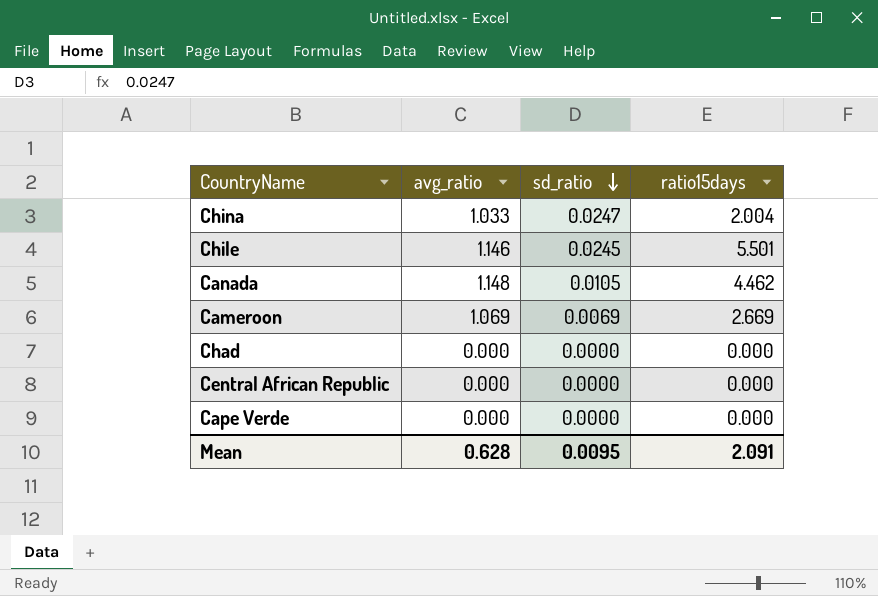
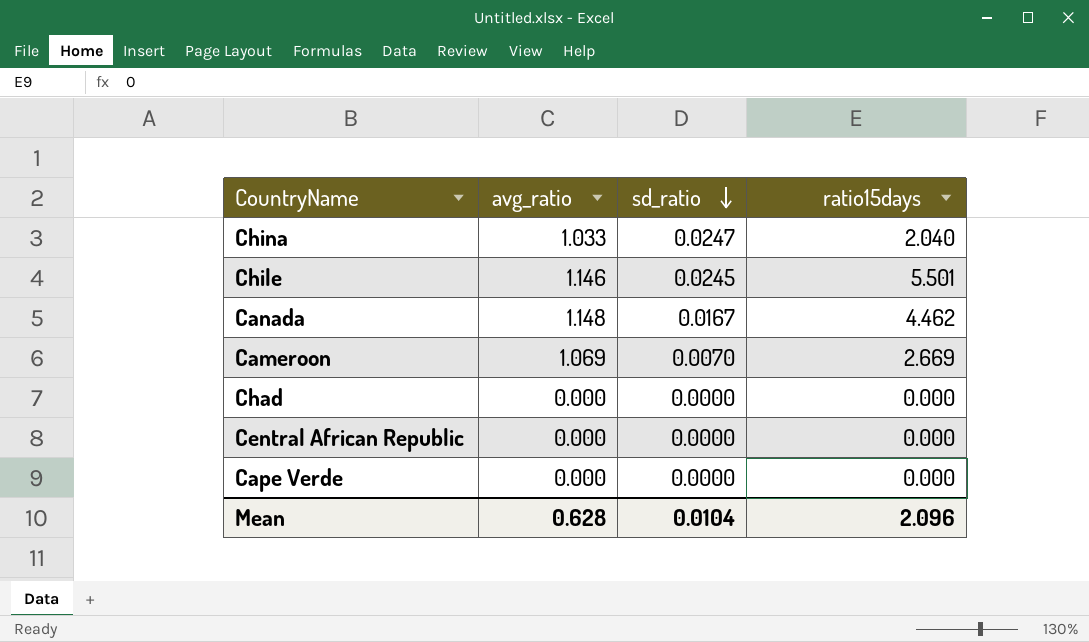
China | ratio15days: 2.004 -> 2.040
Canada | sd_ratio: 0.0105 -> 0.0167
Cameroon | sd_ratio: 0.0069 -> 0.0070
Mean | sd_ratio: 0.0095 -> 0.0104
Mean | ratio15days: 2.091 -> 2.096

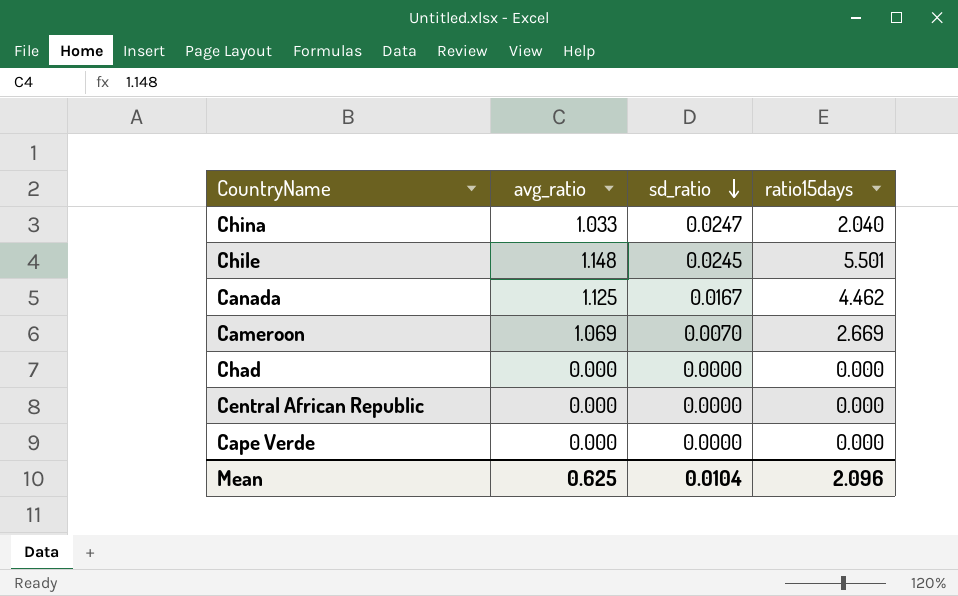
Chile | avg_ratio: 1.146 -> 1.148
Canada | avg_ratio: 1.148 -> 1.125
Mean | avg_ratio: 0.628 -> 0.625

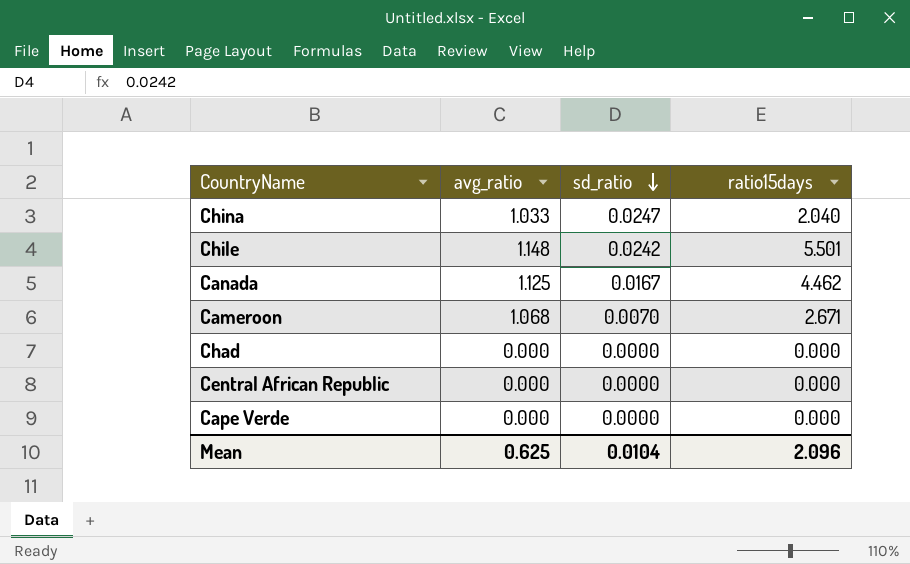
Chile | sd_ratio: 0.0245 -> 0.0242
Cameroon | avg_ratio: 1.069 -> 1.068
Cameroon | ratio15days: 2.669 -> 2.671

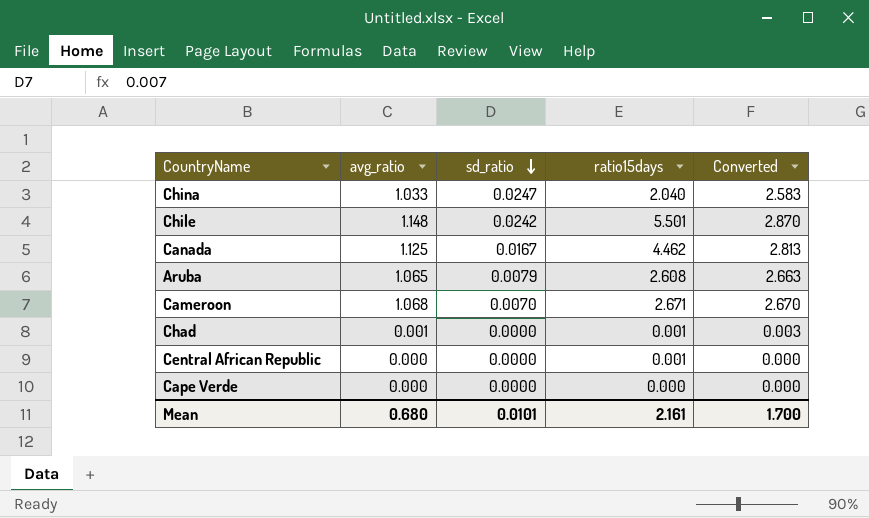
column Converted | formula: none -> [avg_ratio] * 2.5
row Aruba: none -> 1.065 | 0.0079 | 2.608 | 2.663
Chad | avg_ratio: 0.000 -> 0.001
Chad | ratio15days: 0.000 -> 0.001
Central African Republic | ratio15days: 0.000 -> 0.001
Mean | avg_ratio: 0.625 -> 0.680
Mean | sd_ratio: 0.0104 -> 0.0101
Mean | ratio15days: 2.096 -> 2.161

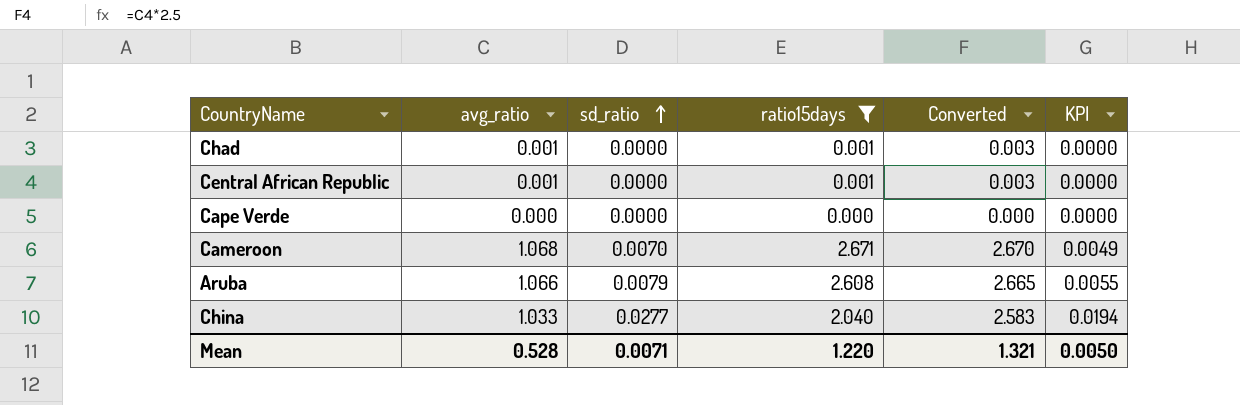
filter: none -> ratio15days <= 2.671
row order: sd_ratio descending -> sd_ratio ascending
column KPI | formula: none -> [sd_ratio] * 0.7
Central African Republic | avg_ratio: 0.000 -> 0.001
Central African Republic | Converted: 0.000 -> 0.003
Aruba | avg_ratio: 1.065 -> 1.066
Aruba | Converted: 2.663 -> 2.665
China | sd_ratio: 0.0247 -> 0.0277
Mean | avg_ratio: 0.680 -> 0.528
Mean | sd_ratio: 0.0101 -> 0.0071
Mean | ratio15days: 2.161 -> 1.220
Mean | Converted: 1.700 -> 1.321

